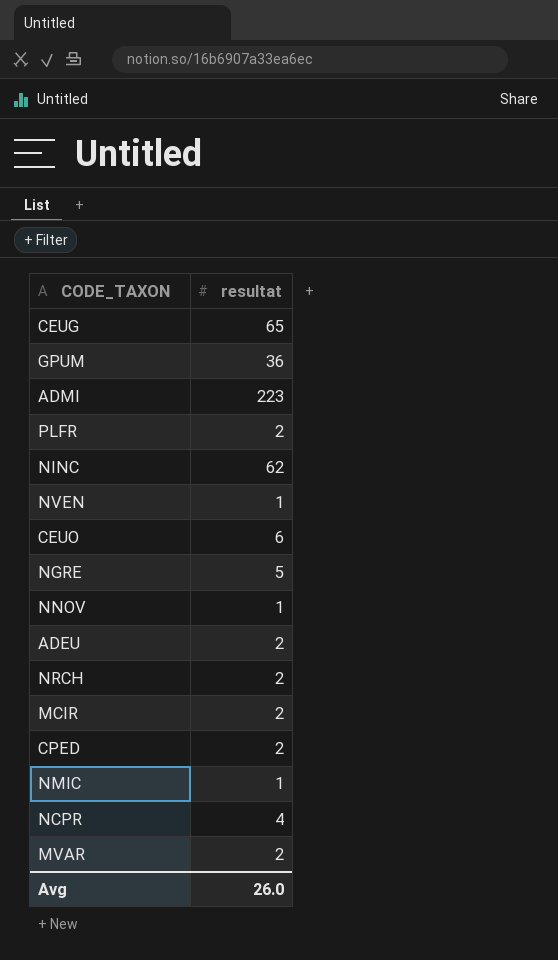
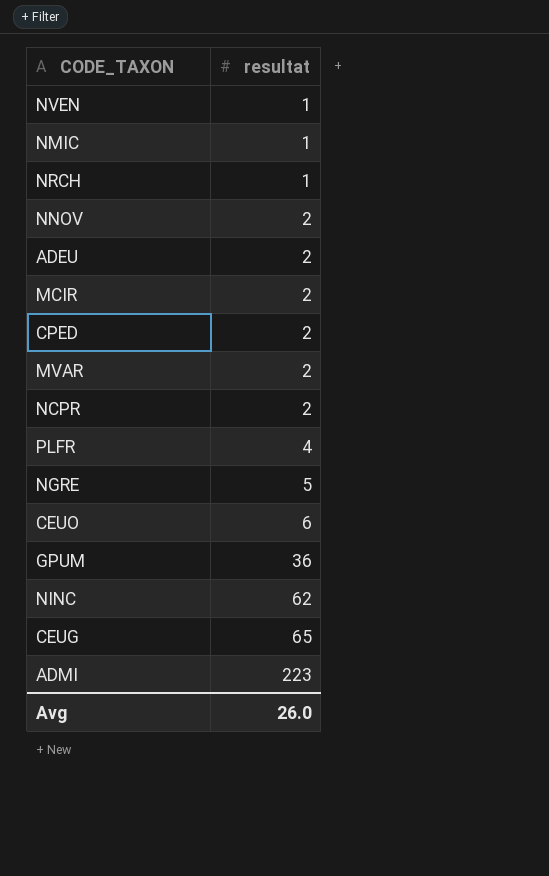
row order: none -> resultat ascending
NRCH | resultat: 2 -> 1
NNOV | resultat: 1 -> 2
NCPR | resultat: 4 -> 2
PLFR | resultat: 2 -> 4

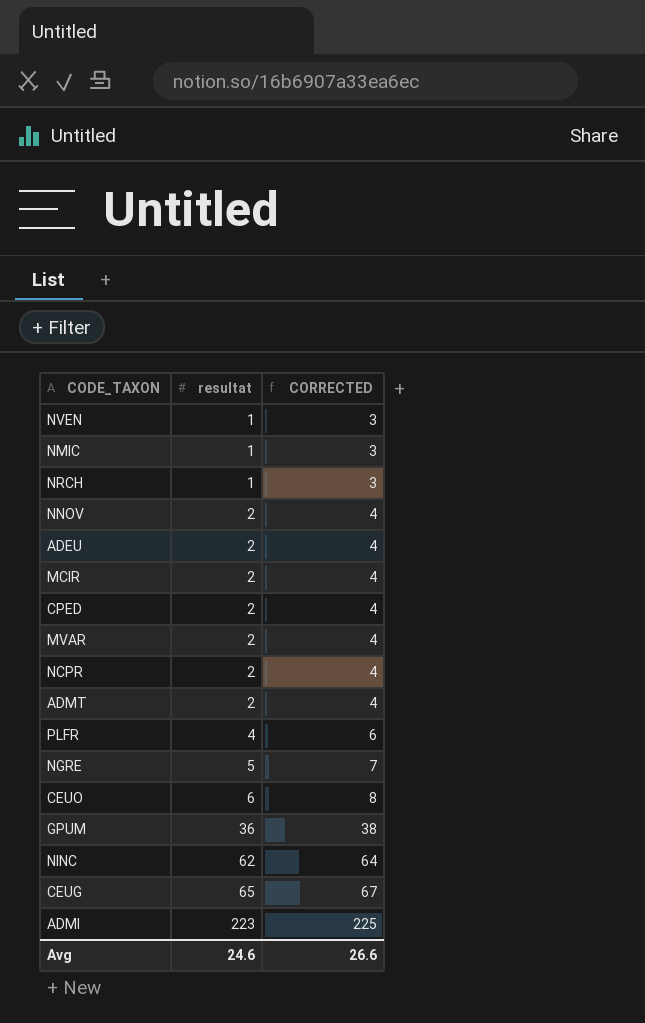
column CORRECTED | formula: none -> [resultat] + 2
row ADMT: none -> 2 | 4
Avg | resultat: 26.0 -> 24.6

